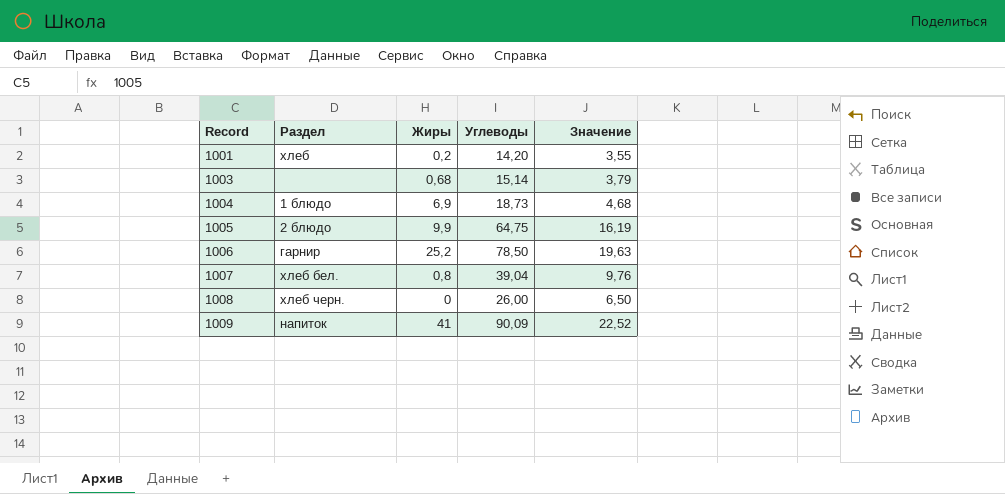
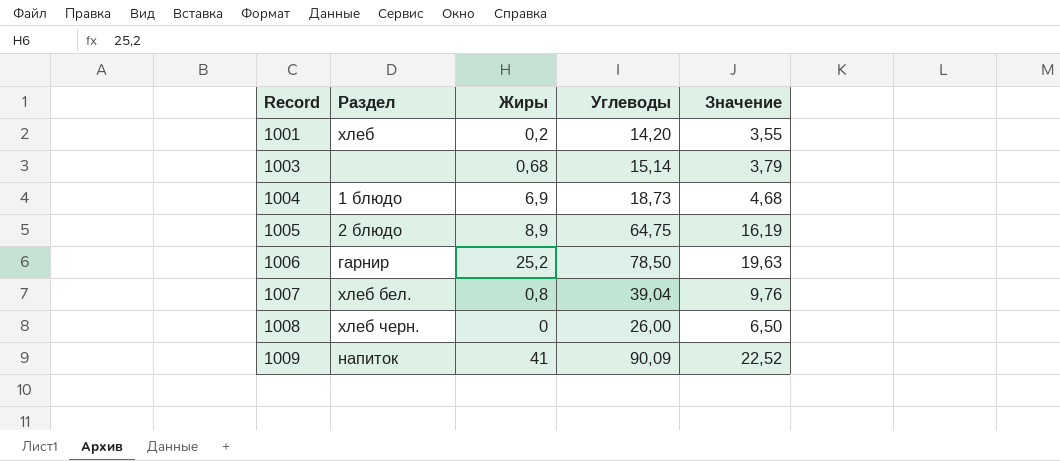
1005 | Жиры: 9,9 -> 8,9

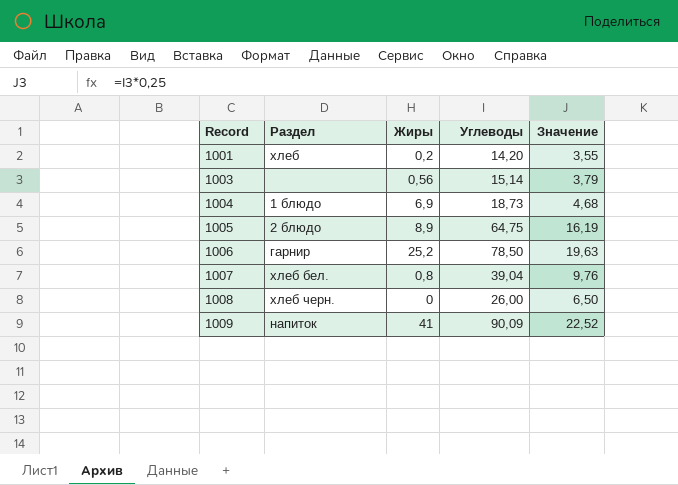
1003 | Жиры: 0,68 -> 0,56

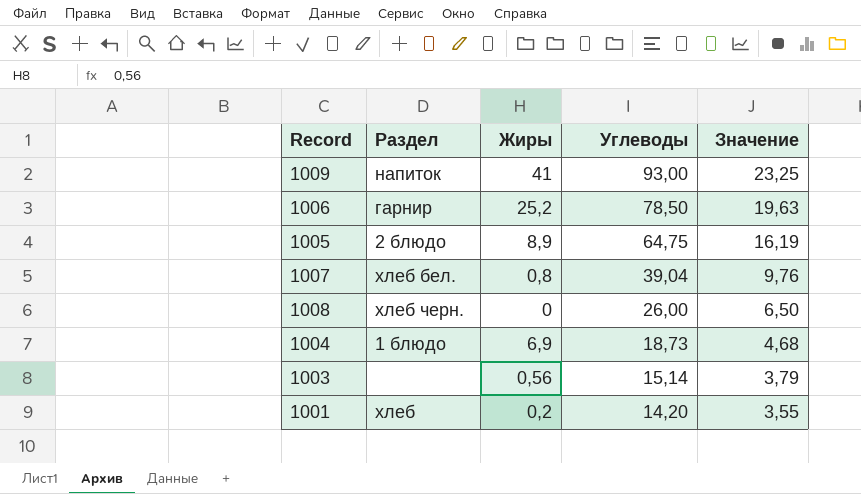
row order: Record ascending -> Углеводы descending
1009 | Углеводы: 90,09 -> 93,00
1009 | Значение: 22,52 -> 23,25

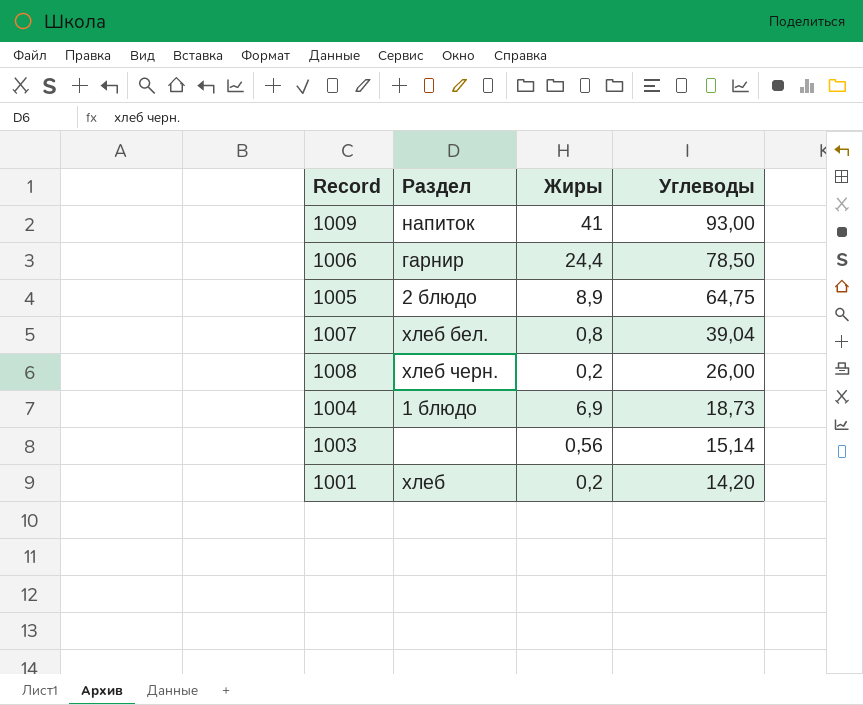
column Значение | formula: [Углеводы] * 0,25 -> none
1006 | Жиры: 25,2 -> 24,4
1008 | Жиры: 0 -> 0,2

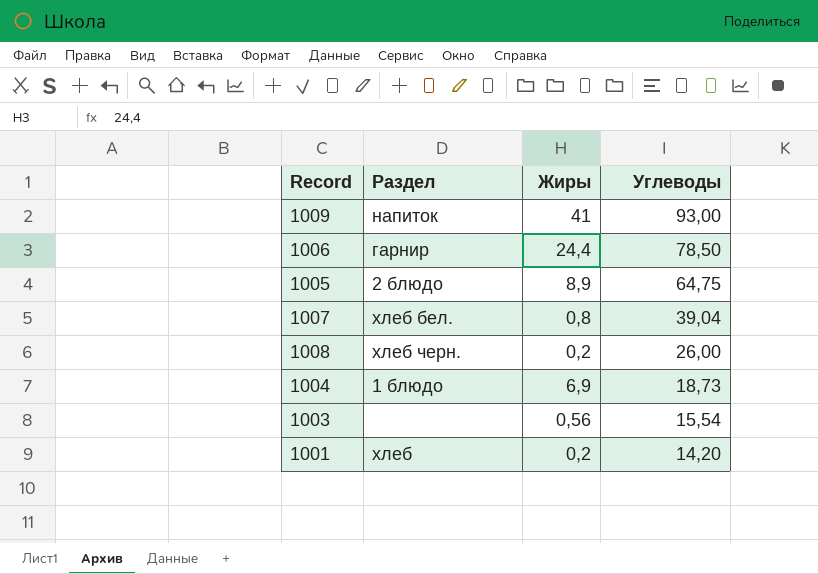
1003 | Углеводы: 15,14 -> 15,54

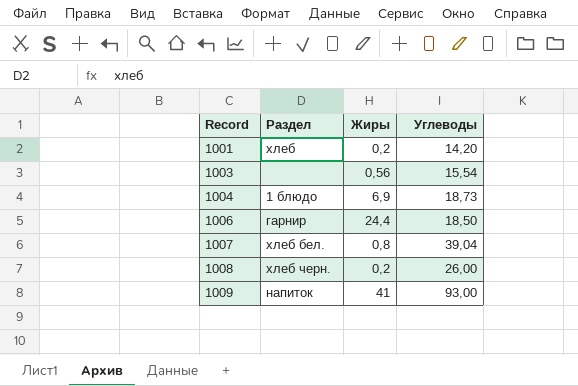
row order: Углеводы descending -> Record ascending
row 1005: 2 блюдо | 8,9 | 64,75 -> none
1006 | Углеводы: 78,50 -> 18,50

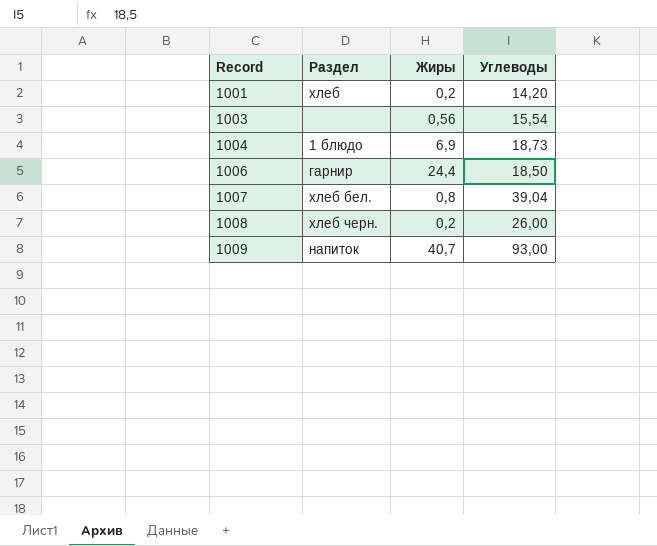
1009 | Жиры: 41 -> 40,7

